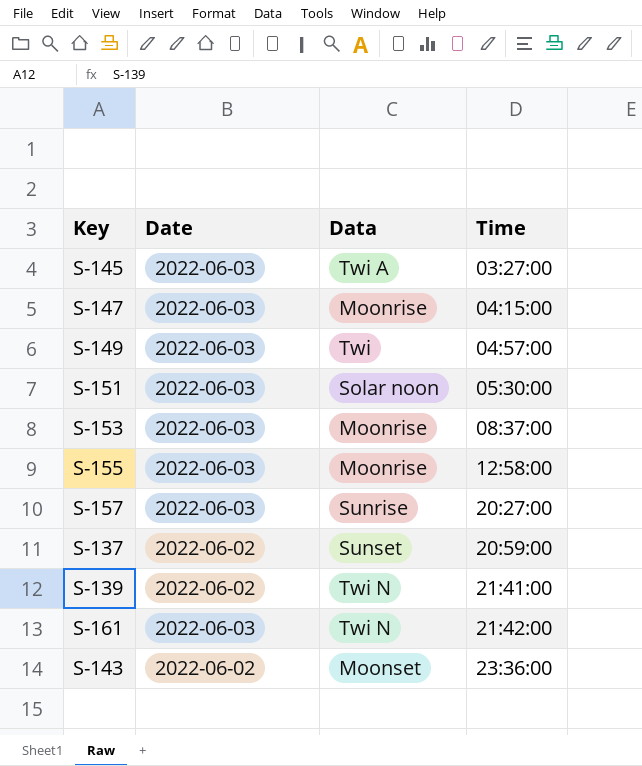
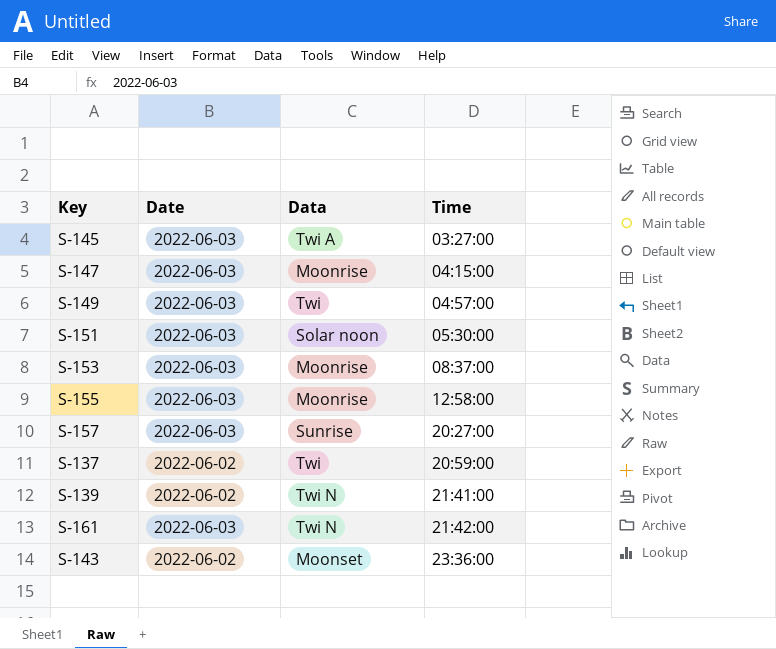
S-137 | Data: Sunset -> Twi

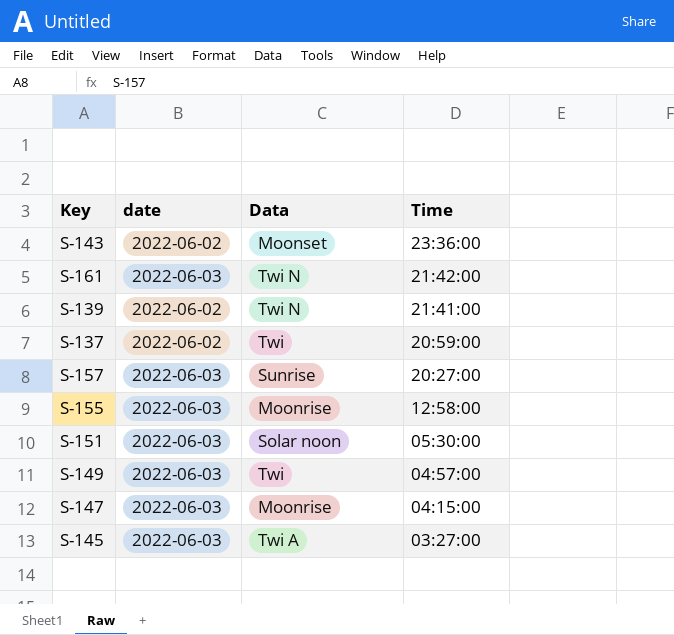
row order: Time ascending -> Time descending
column name: Date -> date
row S-153: 2022-06-03 | Moonrise | 08:37:00 -> none

